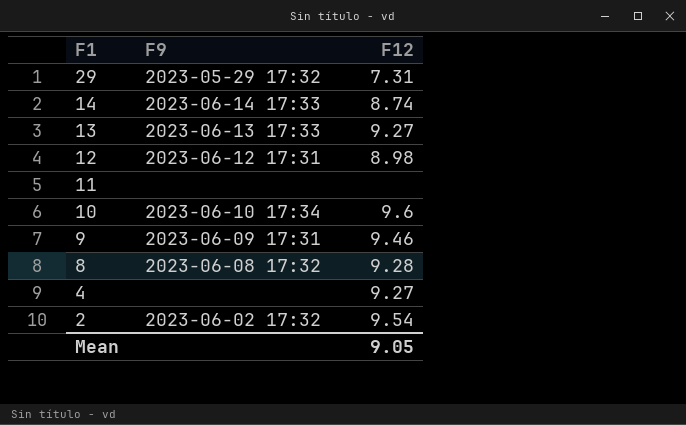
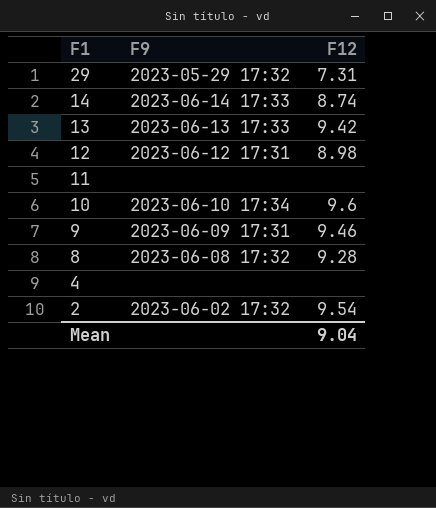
13 | F12: 9.27 -> 9.42
4 | F12: 9.27 -> none
Mean | F12: 9.05 -> 9.04

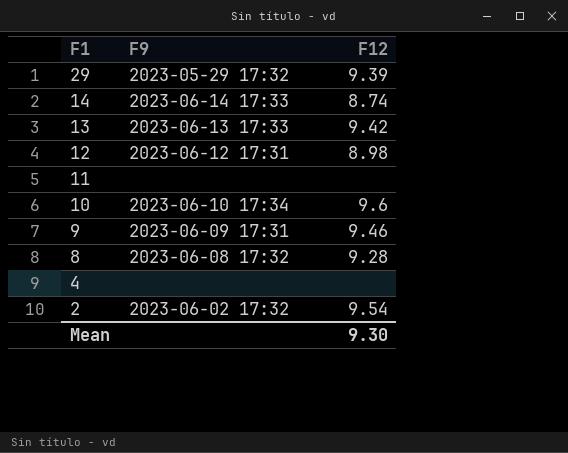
29 | F12: 7.31 -> 9.39
Mean | F12: 9.04 -> 9.30

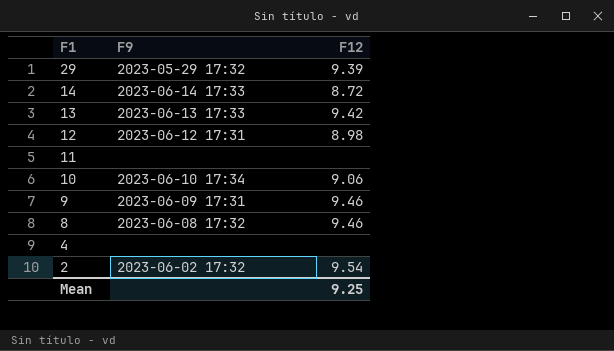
14 | F12: 8.74 -> 8.72
10 | F12: 9.6 -> 9.06
8 | F12: 9.28 -> 9.46
Mean | F12: 9.30 -> 9.25

